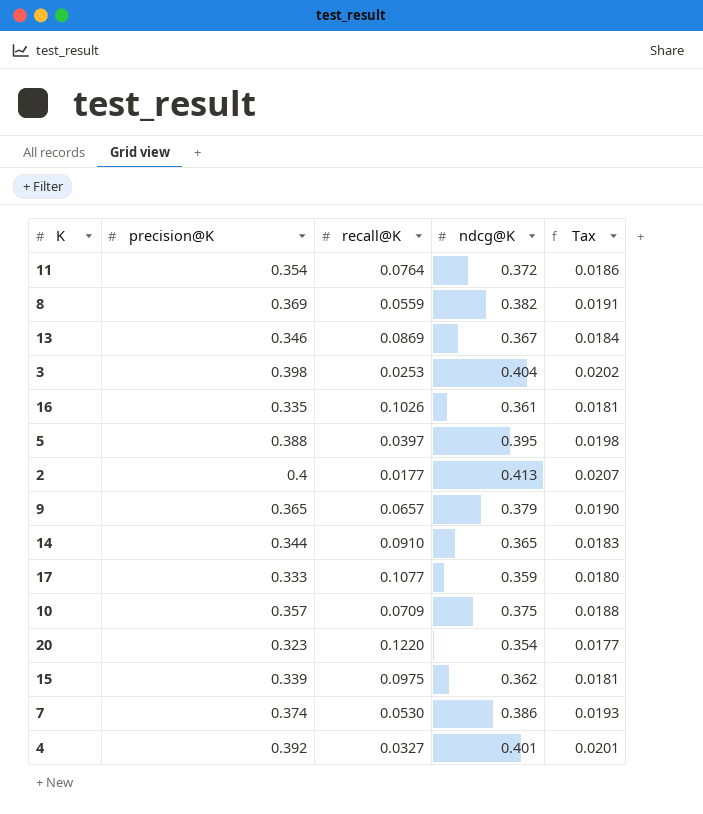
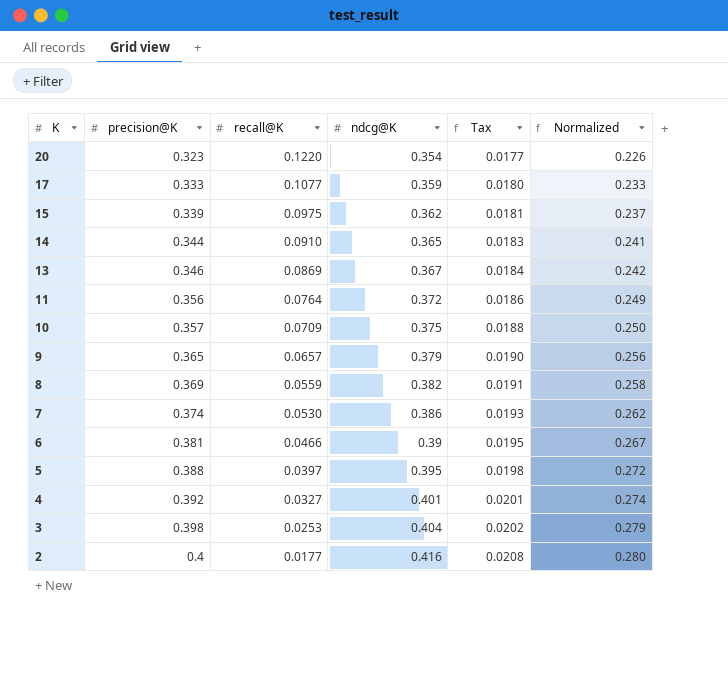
row order: none -> K descending
column Normalized | formula: none -> [precision@K] * 0.7
row 16: 0.335 | 0.1026 | 0.361 | 0.0181 -> none
11 | precision@K: 0.354 -> 0.356
row 6: none -> 0.381 | 0.0466 | 0.39 | 0.0195 | 0.267
2 | ndcg@K: 0.413 -> 0.416
2 | Tax: 0.0207 -> 0.0208

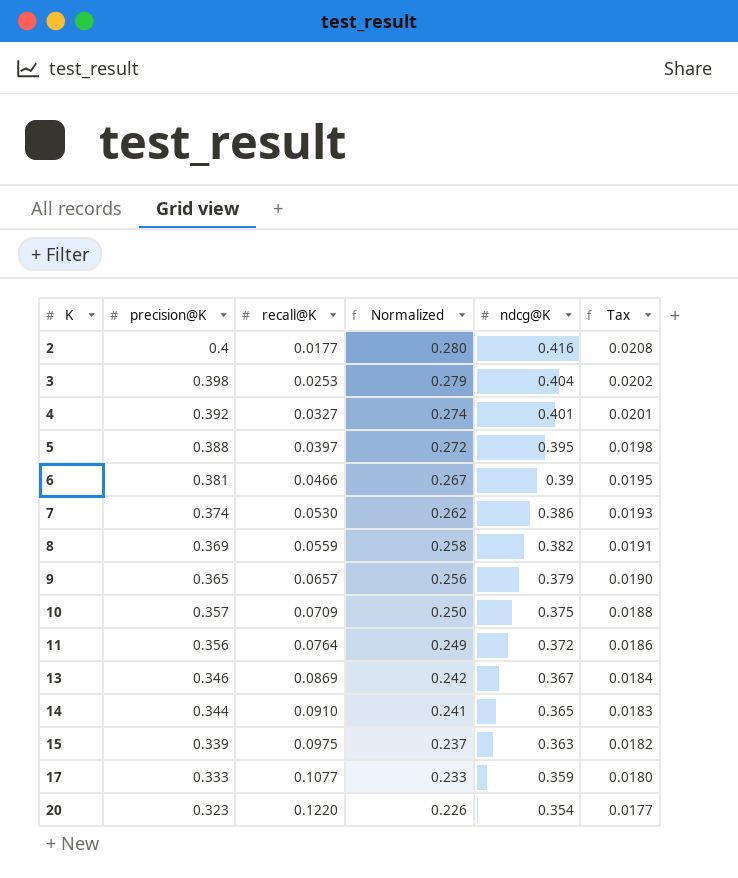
row order: K descending -> K ascending
column Normalized | position: 6 -> 4
15 | ndcg@K: 0.362 -> 0.363
15 | Tax: 0.0181 -> 0.0182

